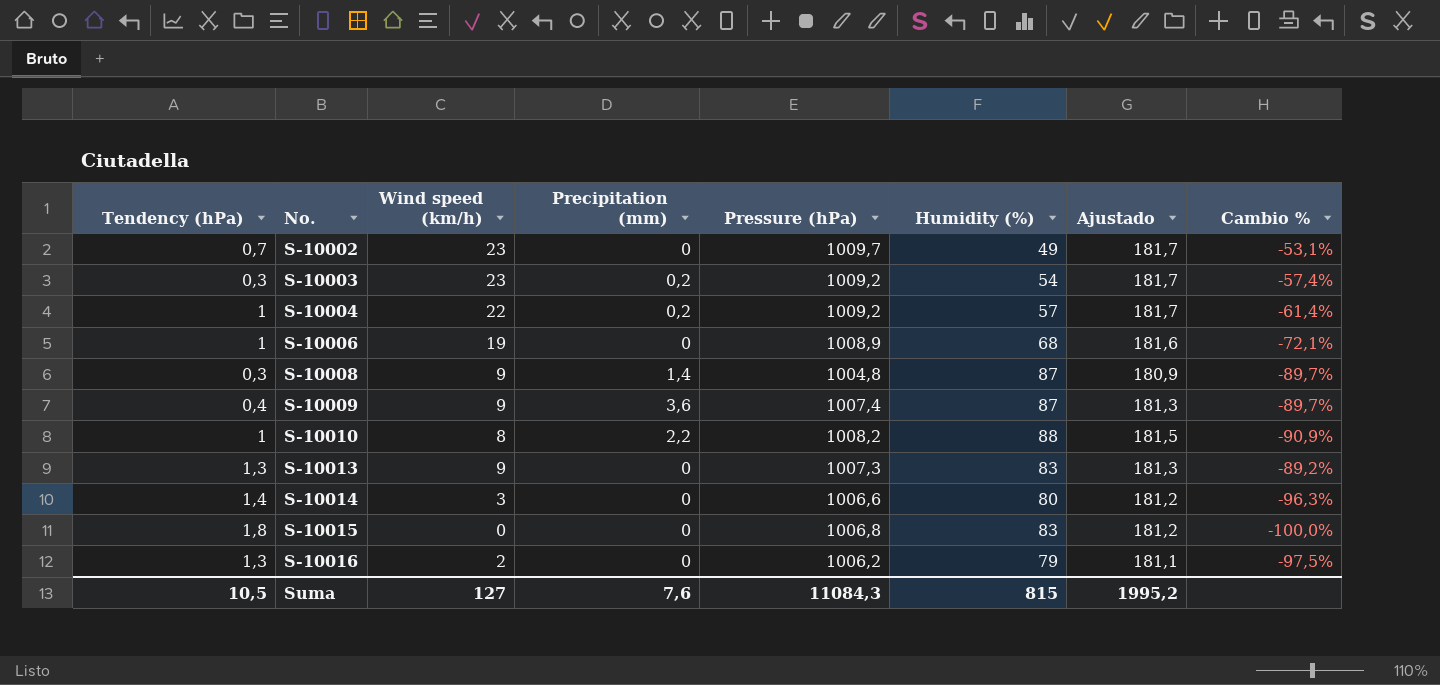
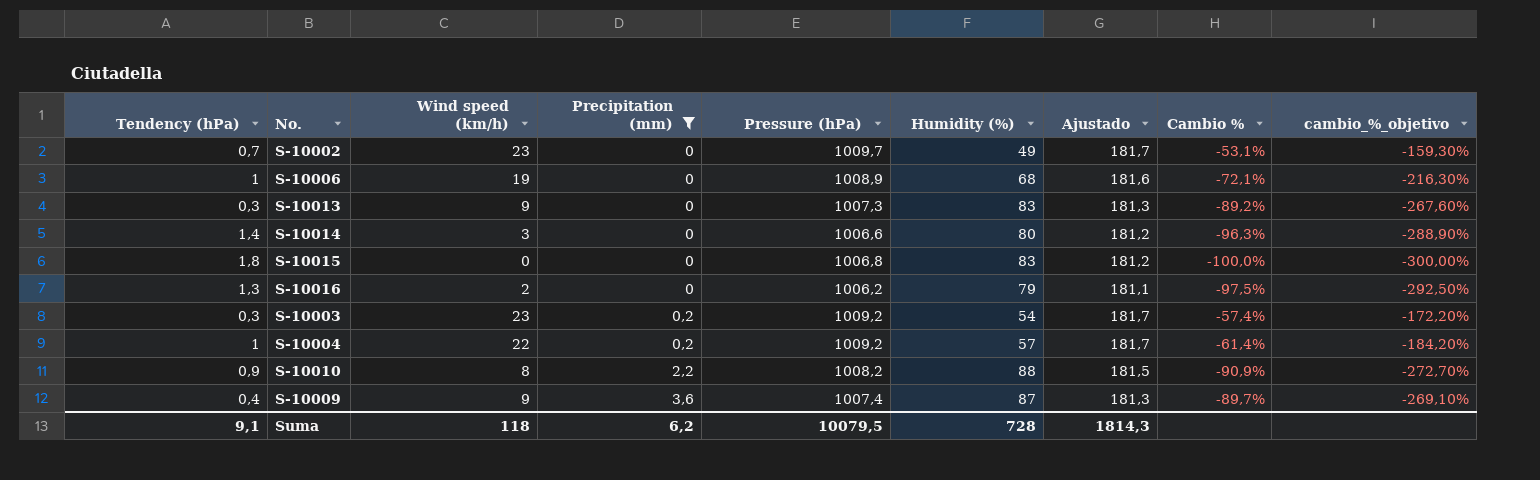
filter: none -> Precipitation (mm) != 1,4
row order: No. ascending -> Precipitation (mm) ascending
column cambio_%_objetivo | formula: none -> [Cambio %] * 3
S-10013 | Tendency (hPa): 1,3 -> 0,3
S-10010 | Tendency (hPa): 1 -> 0,9
Suma | Tendency (hPa): 10,5 -> 9,1
Suma | Wind speed (km/h): 127 -> 118
Suma | Precipitation (mm): 7,6 -> 6,2
Suma | Pressure (hPa): 11084,3 -> 10079,5
Suma | Humidity (%): 815 -> 728
Suma | Ajustado: 1995,2 -> 1814,3

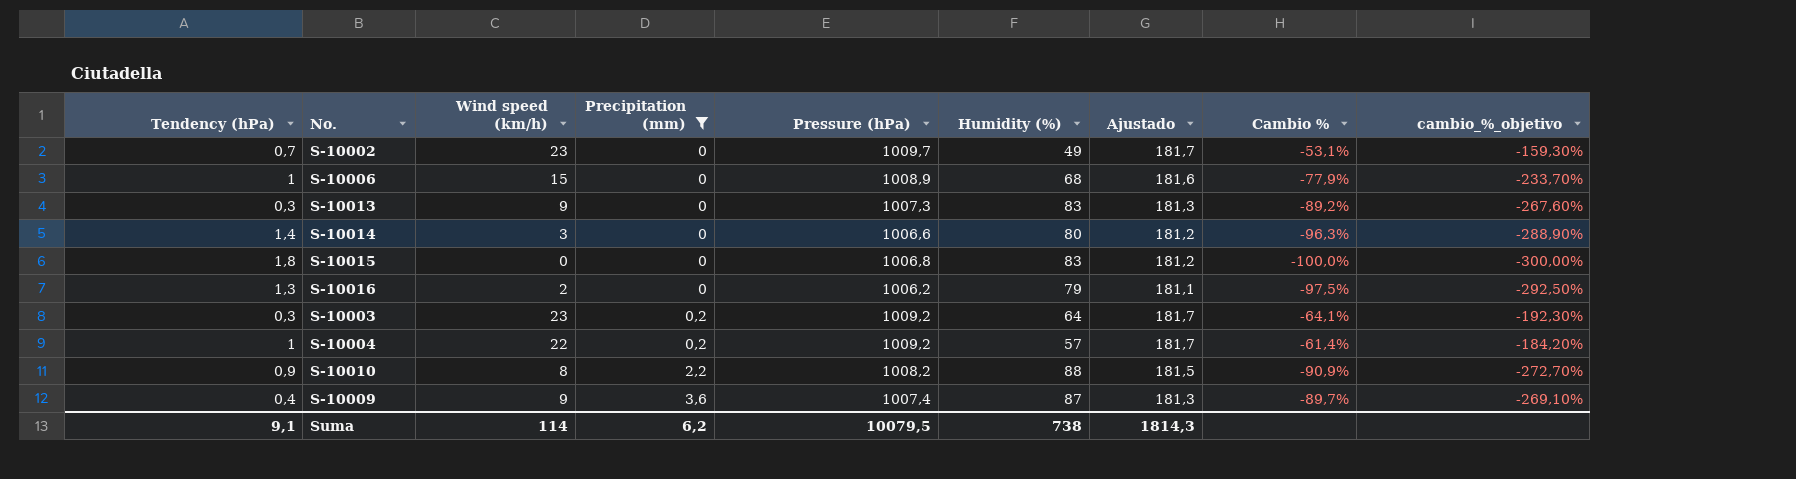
S-10006 | Wind speed (km/h): 19 -> 15
S-10006 | Cambio %: -72,1% -> -77,9%
S-10006 | cambio_%_objetivo: -216,30% -> -233,70%
S-10003 | Humidity (%): 54 -> 64
S-10003 | Cambio %: -57,4% -> -64,1%
S-10003 | cambio_%_objetivo: -172,20% -> -192,30%
Suma | Wind speed (km/h): 118 -> 114
Suma | Humidity (%): 728 -> 738

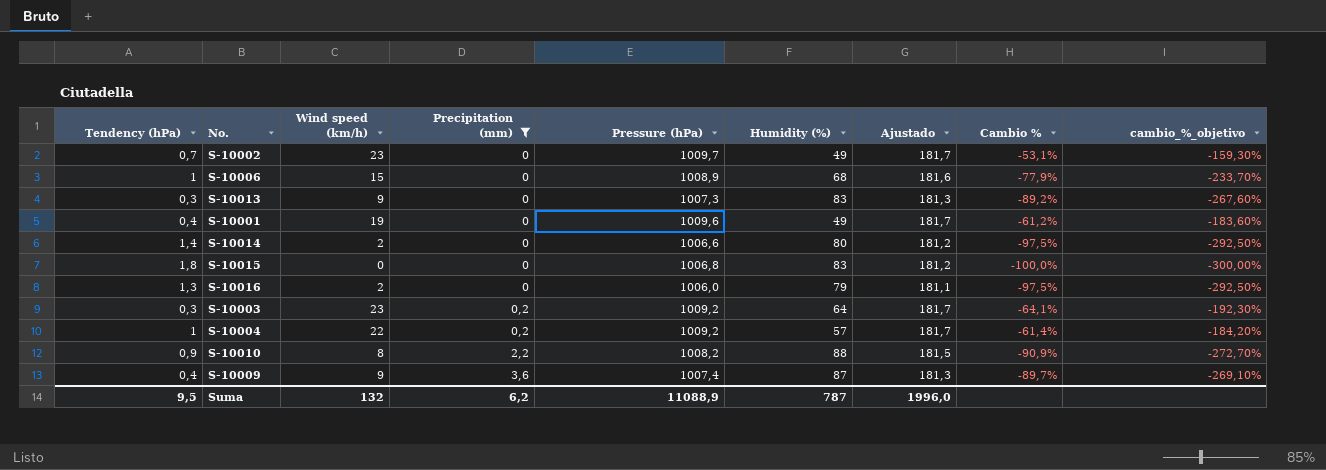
row S-10001: none -> 0,4 | 19 | 0 | 1009,6 | 49 | 181,7 | -61,2% | -183,60%
S-10014 | Wind speed (km/h): 3 -> 2
S-10014 | Cambio %: -96,3% -> -97,5%
S-10014 | cambio_%_objetivo: -288,90% -> -292,50%
S-10016 | Pressure (hPa): 1006,2 -> 1006,0
Suma | Tendency (hPa): 9,1 -> 9,5
Suma | Wind speed (km/h): 114 -> 132
Suma | Pressure (hPa): 10079,5 -> 11088,9
Suma | Humidity (%): 738 -> 787
Suma | Ajustado: 1814,3 -> 1996,0

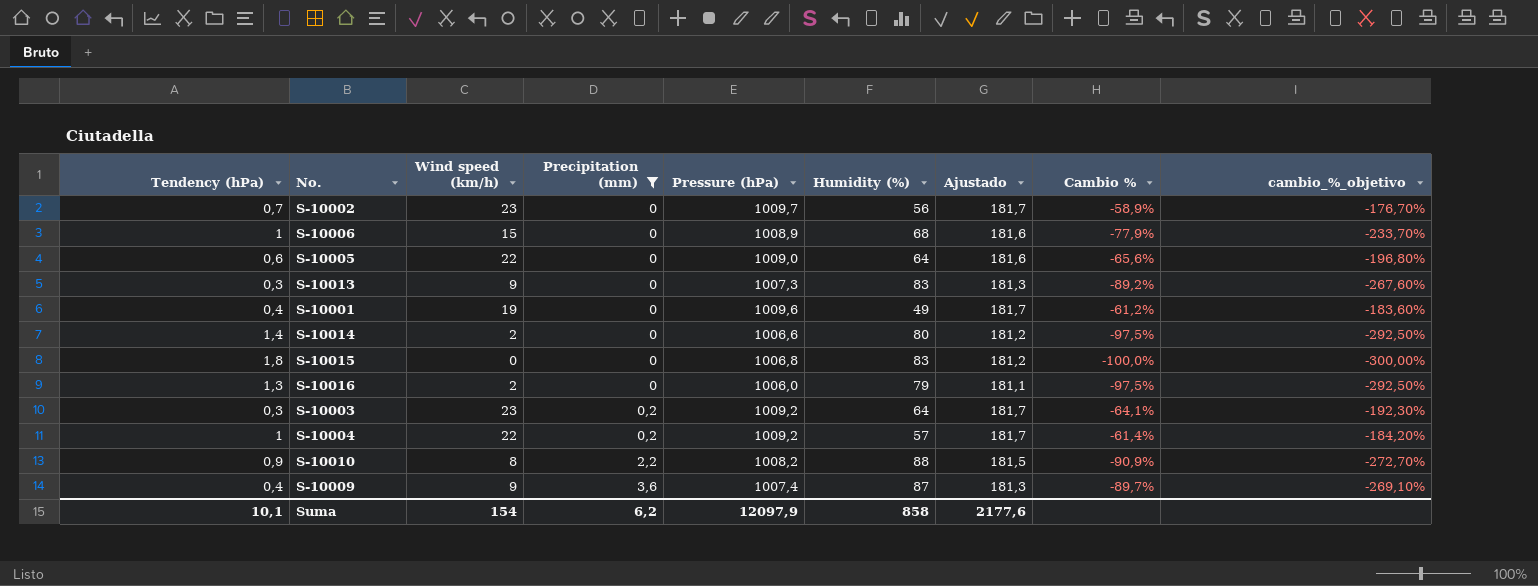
S-10002 | Humidity (%): 49 -> 56
S-10002 | Cambio %: -53,1% -> -58,9%
S-10002 | cambio_%_objetivo: -159,30% -> -176,70%
row S-10005: none -> 0,6 | 22 | 0 | 1009,0 | 64 | 181,6 | -65,6% | -196,80%
Suma | Tendency (hPa): 9,5 -> 10,1
Suma | Wind speed (km/h): 132 -> 154
Suma | Pressure (hPa): 11088,9 -> 12097,9
Suma | Humidity (%): 787 -> 858
Suma | Ajustado: 1996,0 -> 2177,6

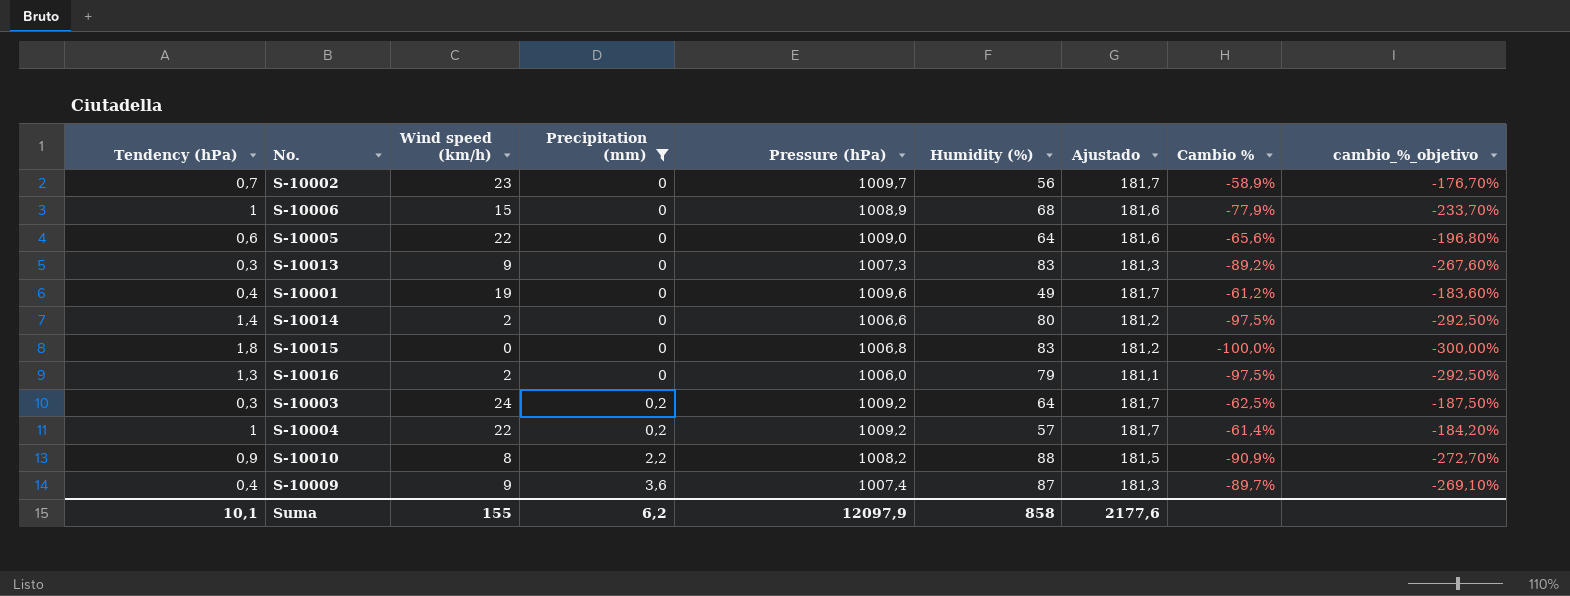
S-10003 | Wind speed (km/h): 23 -> 24
S-10003 | Cambio %: -64,1% -> -62,5%
S-10003 | cambio_%_objetivo: -192,30% -> -187,50%
Suma | Wind speed (km/h): 154 -> 155

